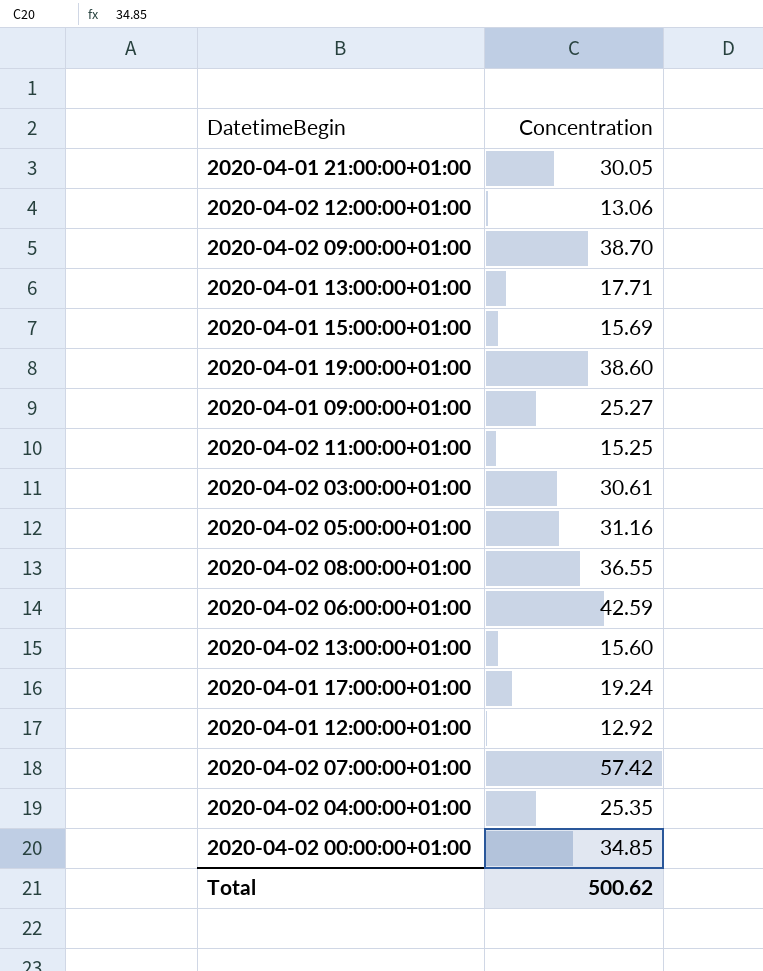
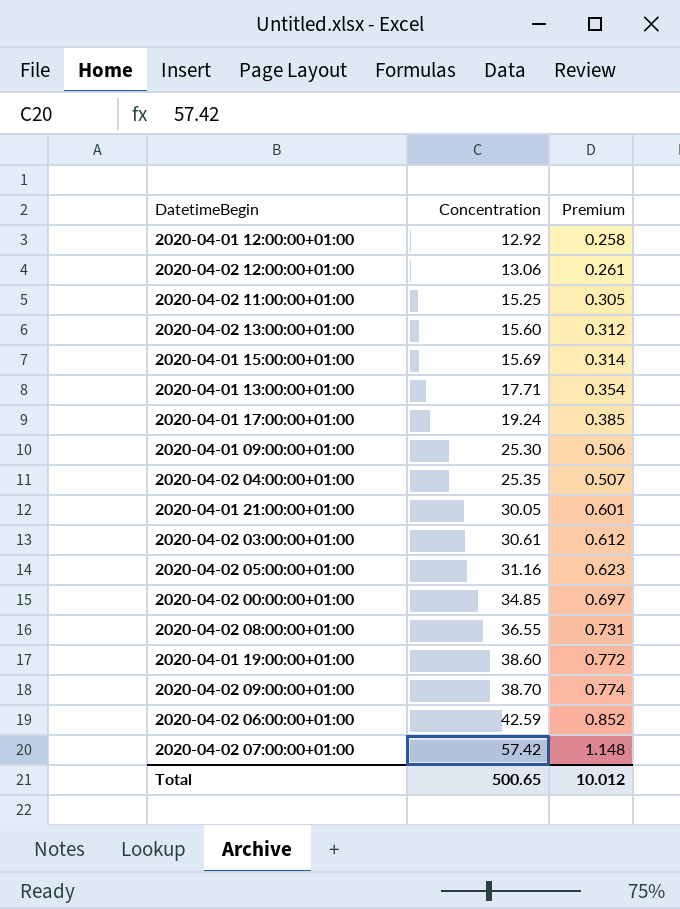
row order: none -> Concentration ascending
column Premium | formula: none -> [Concentration] * 0.02
2020-04-01 09:00:00+01:00 | Concentration: 25.27 -> 25.30
Total | Concentration: 500.62 -> 500.65

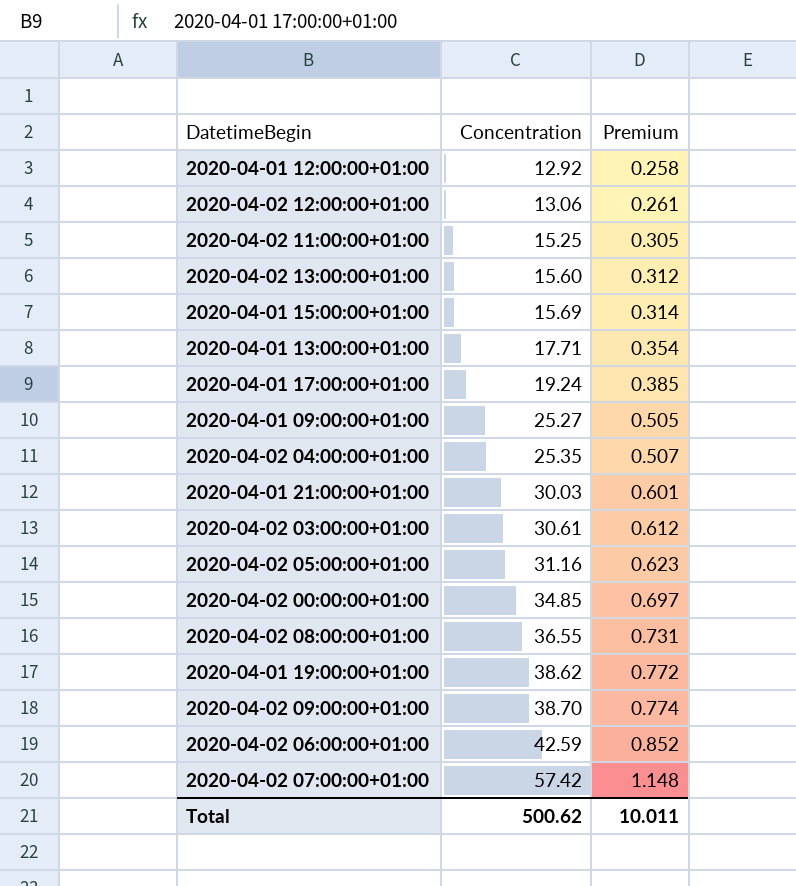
2020-04-01 09:00:00+01:00 | Concentration: 25.30 -> 25.27
2020-04-01 09:00:00+01:00 | Premium: 0.506 -> 0.505
2020-04-01 21:00:00+01:00 | Concentration: 30.05 -> 30.03
2020-04-01 19:00:00+01:00 | Concentration: 38.60 -> 38.62
Total | Concentration: 500.65 -> 500.62
Total | Premium: 10.012 -> 10.011

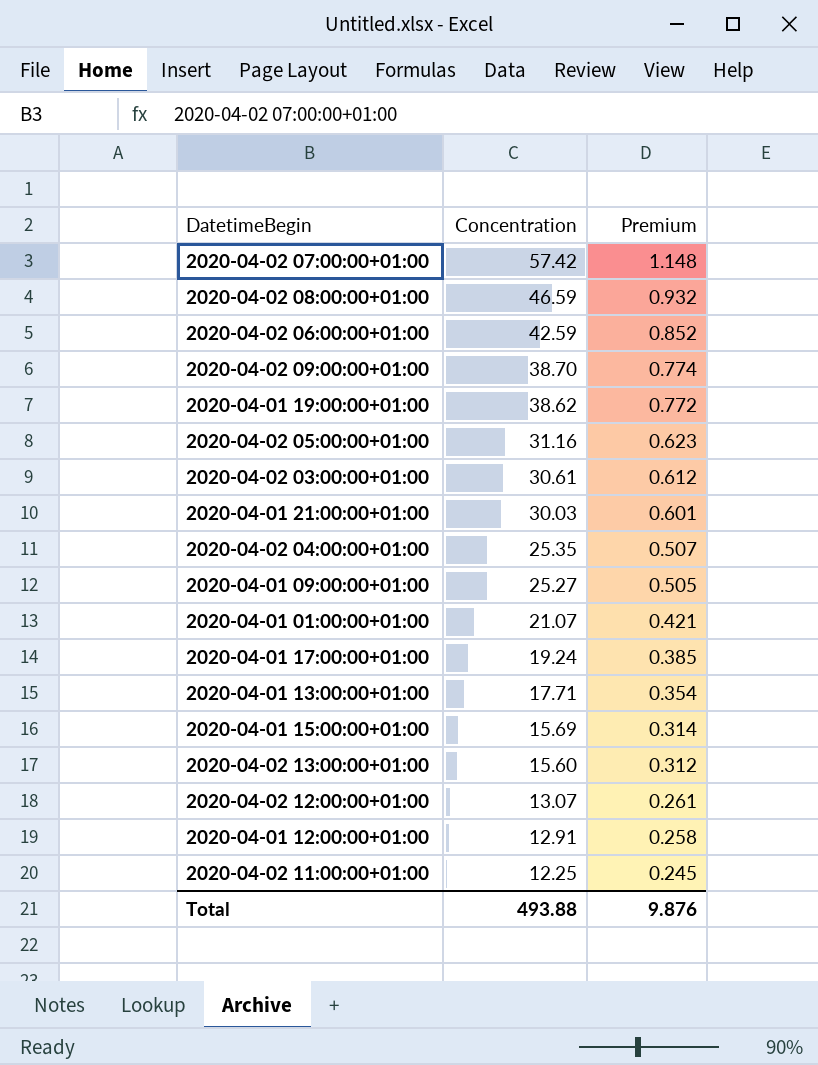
row order: Concentration ascending -> Concentration descending
row 2020-04-02 00:00:00+01:00: 34.85 | 0.697 -> none
2020-04-02 08:00:00+01:00 | Concentration: 36.55 -> 46.59
2020-04-02 08:00:00+01:00 | Premium: 0.731 -> 0.932
row 2020-04-01 01:00:00+01:00: none -> 21.07 | 0.421
2020-04-02 12:00:00+01:00 | Concentration: 13.06 -> 13.07
2020-04-01 12:00:00+01:00 | Concentration: 12.92 -> 12.91
2020-04-02 11:00:00+01:00 | Concentration: 15.25 -> 12.25
2020-04-02 11:00:00+01:00 | Premium: 0.305 -> 0.245
Total | Concentration: 500.62 -> 493.88
Total | Premium: 10.011 -> 9.876

